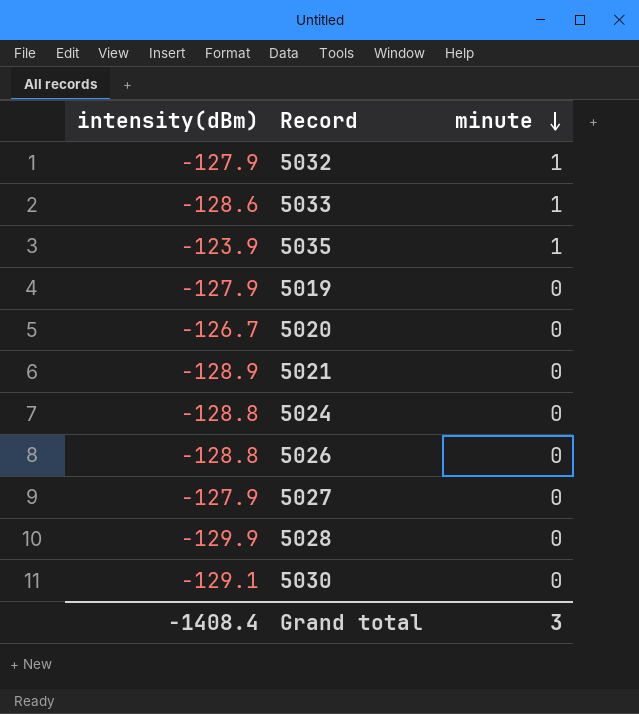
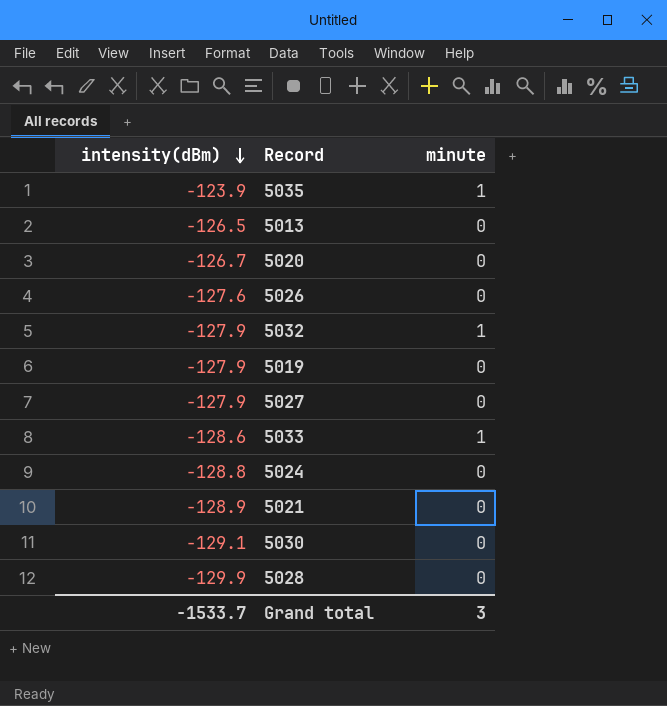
row order: minute descending -> intensity(dBm) descending
row 5013: none -> -126.5 | 0
5026 | intensity(dBm): -128.8 -> -127.6
Grand total | intensity(dBm): -1408.4 -> -1533.7

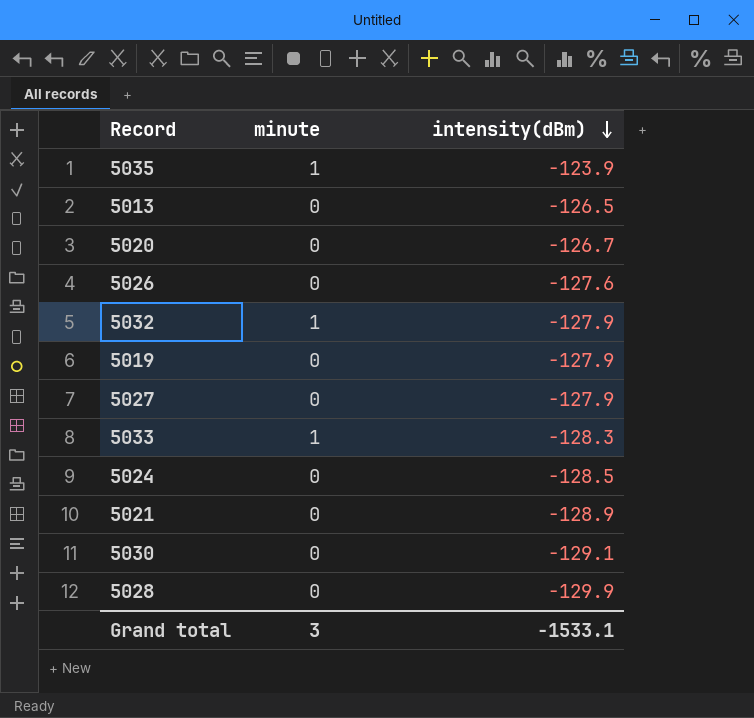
column intensity(dBm) | position: 1 -> 3
5033 | intensity(dBm): -128.6 -> -128.3
5024 | intensity(dBm): -128.8 -> -128.5
Grand total | intensity(dBm): -1533.7 -> -1533.1

